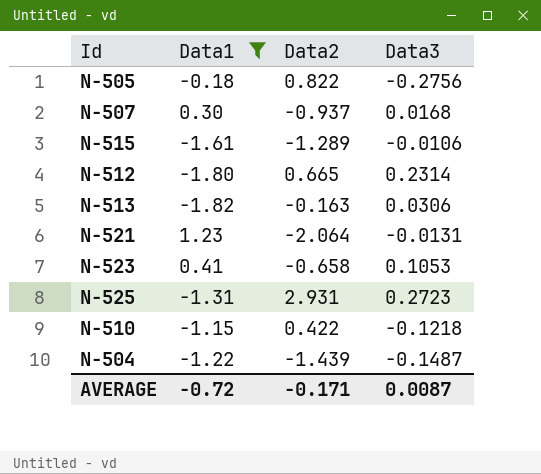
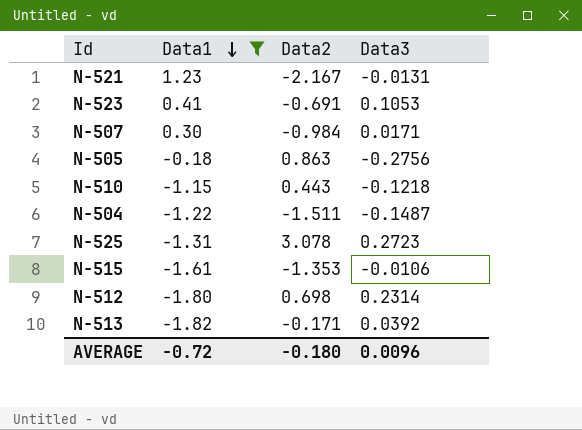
row order: none -> Data1 descending
N-521 | Data2: -2.064 -> -2.167
N-523 | Data2: -0.658 -> -0.691
N-507 | Data2: -0.937 -> -0.984
N-507 | Data3: 0.0168 -> 0.0171
N-505 | Data2: 0.822 -> 0.863
N-510 | Data2: 0.422 -> 0.443
N-504 | Data2: -1.439 -> -1.511
N-525 | Data2: 2.931 -> 3.078
N-515 | Data2: -1.289 -> -1.353
N-512 | Data2: 0.665 -> 0.698
N-513 | Data2: -0.163 -> -0.171
N-513 | Data3: 0.0306 -> 0.0392
AVERAGE | Data2: -0.171 -> -0.180
AVERAGE | Data3: 0.0087 -> 0.0096

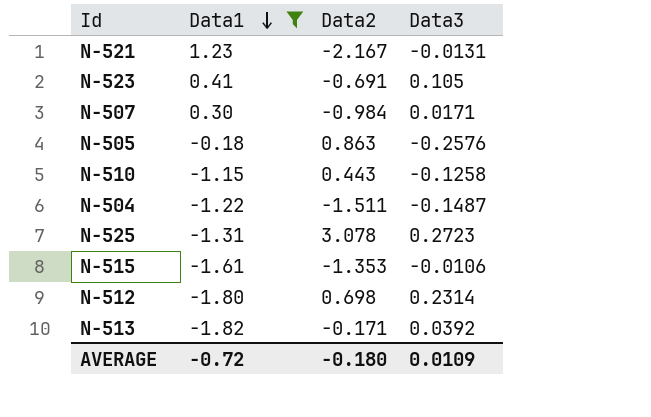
N-523 | Data3: 0.1053 -> 0.105
N-505 | Data3: -0.2756 -> -0.2576
N-510 | Data3: -0.1218 -> -0.1258
AVERAGE | Data3: 0.0096 -> 0.0109

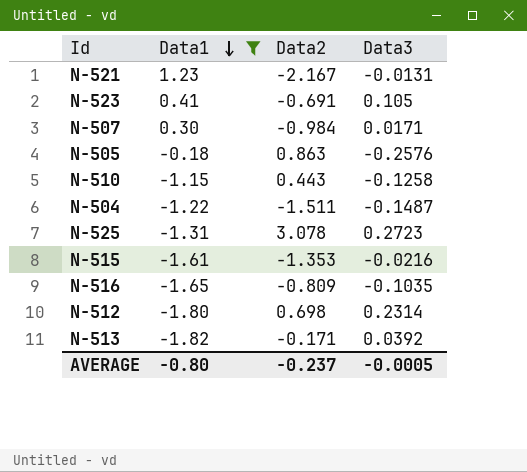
N-515 | Data3: -0.0106 -> -0.0216
row N-516: none -> -1.65 | -0.809 | -0.1035
AVERAGE | Data1: -0.72 -> -0.80
AVERAGE | Data2: -0.180 -> -0.237
AVERAGE | Data3: 0.0109 -> -0.0005

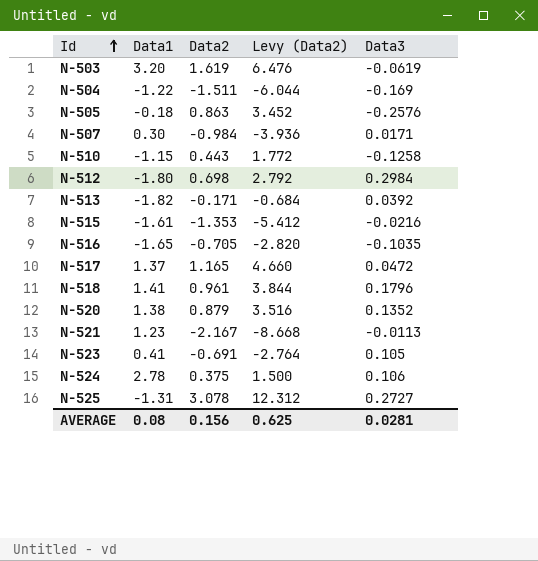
filter: Data1 <= 1.23 -> none
row order: Data1 descending -> Id ascending
column Levy (Data2) | formula: none -> [Data2] * 4
N-504 | Data3: -0.1487 -> -0.169
N-512 | Data3: 0.2314 -> 0.2984
N-516 | Data2: -0.809 -> -0.705
N-521 | Data3: -0.0131 -> -0.0113
N-525 | Data3: 0.2723 -> 0.2727
AVERAGE | Data1: -0.80 -> 0.08
AVERAGE | Data2: -0.237 -> 0.156
AVERAGE | Data3: -0.0005 -> 0.0281

